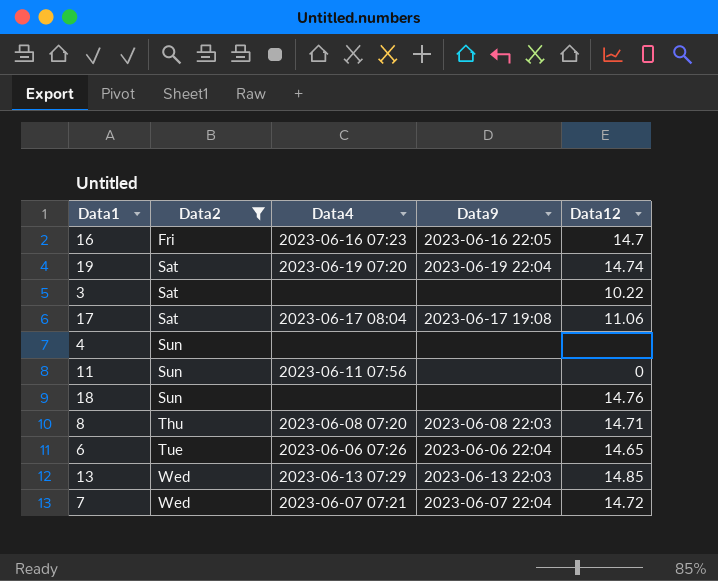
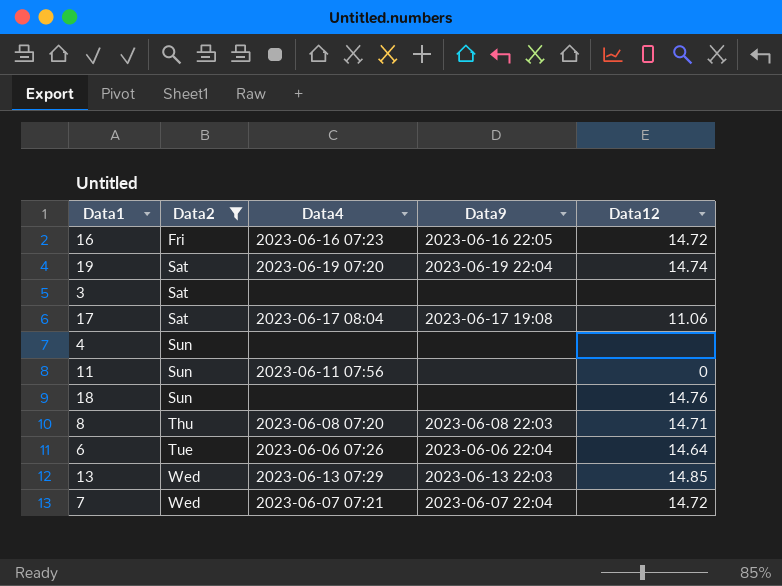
16 | Data12: 14.7 -> 14.72
3 | Data12: 10.22 -> none
6 | Data12: 14.65 -> 14.64

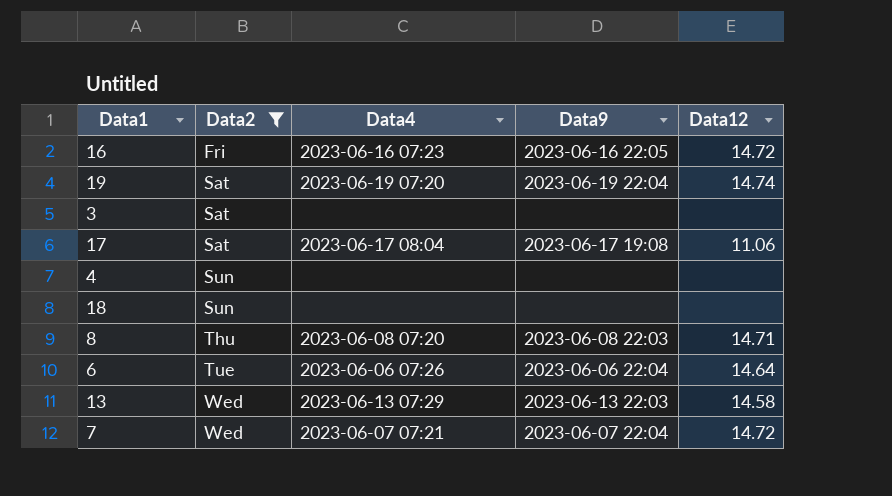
row 11: Sun | 2023-06-11 07:56 | none | 0 -> none
18 | Data12: 14.76 -> none
13 | Data12: 14.85 -> 14.58

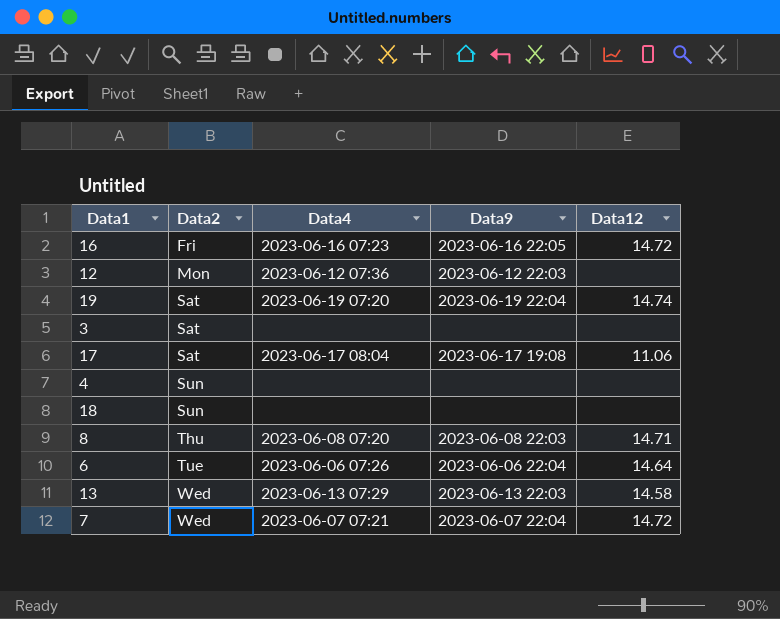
filter: Data2 != Mon -> none

